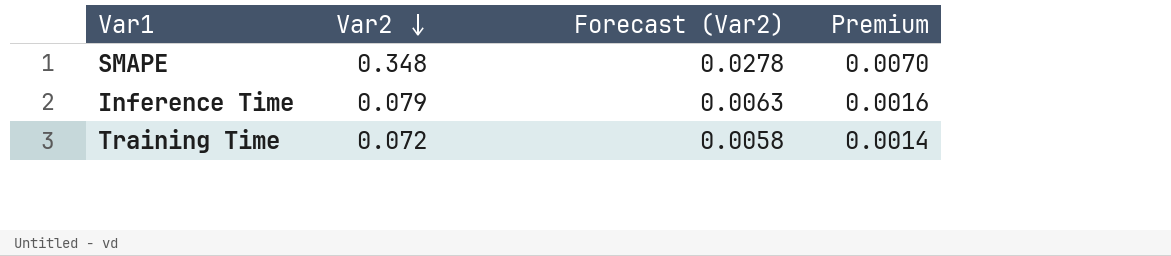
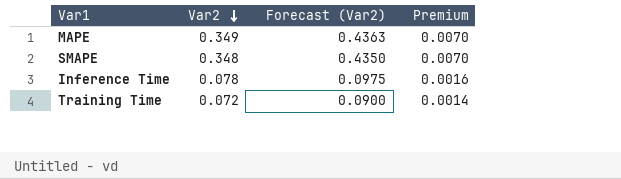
column Forecast (Var2) | formula: [Var2] * 0.08 -> [Var2] * 1.25
row MAPE: none -> 0.349 | 0.4363 | 0.0070
Inference Time | Var2: 0.079 -> 0.078

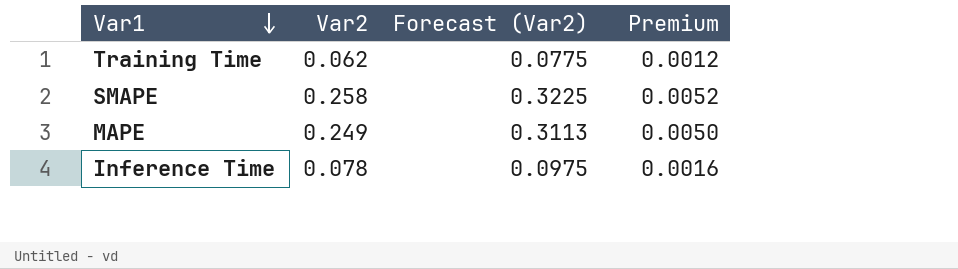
row order: Var2 descending -> Var1 descending
Training Time | Var2: 0.072 -> 0.062
Training Time | Forecast (Var2): 0.0900 -> 0.0775
Training Time | Premium: 0.0014 -> 0.0012
SMAPE | Var2: 0.348 -> 0.258
SMAPE | Forecast (Var2): 0.4350 -> 0.3225
SMAPE | Premium: 0.0070 -> 0.0052
MAPE | Var2: 0.349 -> 0.249
MAPE | Forecast (Var2): 0.4363 -> 0.3113
MAPE | Premium: 0.0070 -> 0.0050

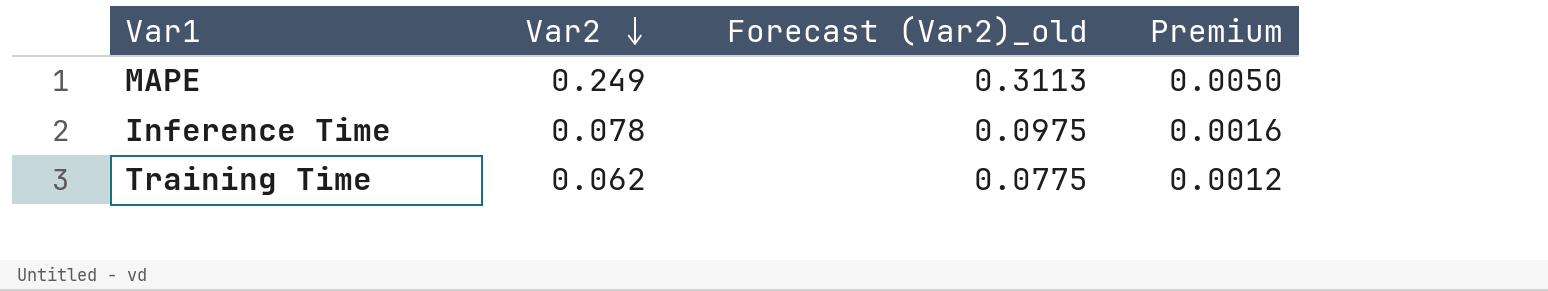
row order: Var1 descending -> Var2 descending
column name: Forecast (Var2) -> Forecast (Var2)_old
row SMAPE: 0.258 | 0.3225 | 0.0052 -> none

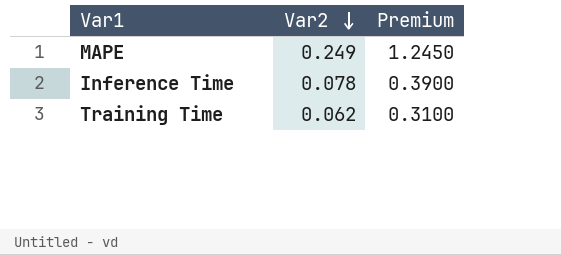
column Forecast (Var2)_old | formula: [Var2] * 1.25 -> none
column Premium | formula: [Var2] * 0.02 -> [Var2] * 5

